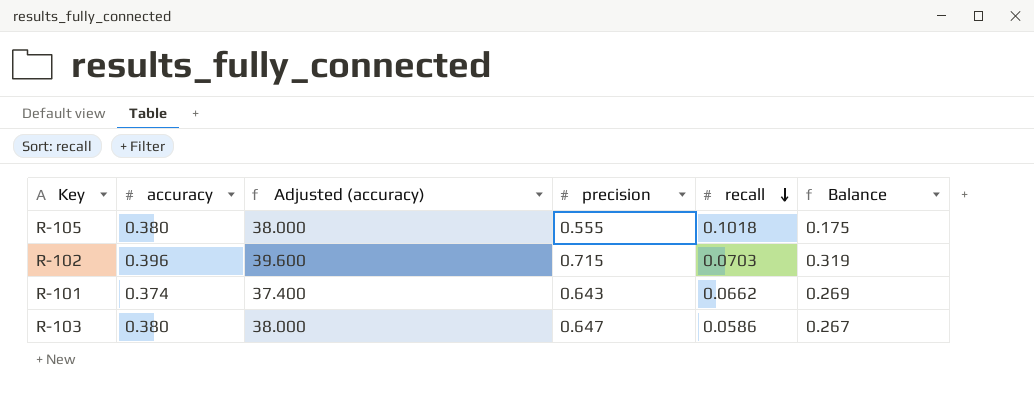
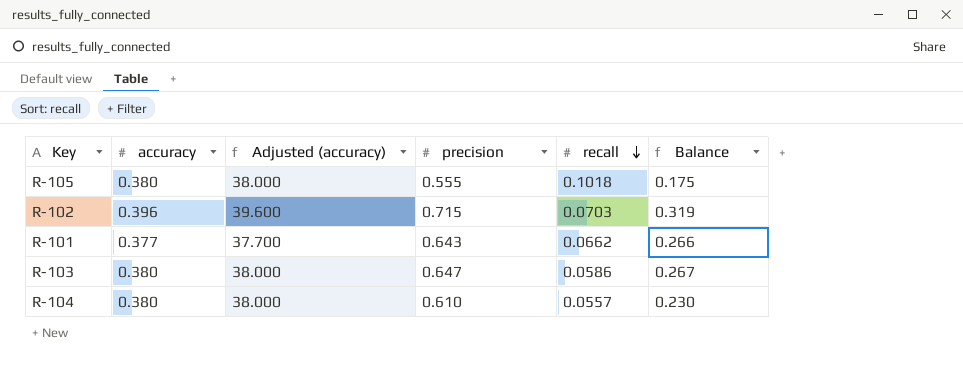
R-101 | accuracy: 0.374 -> 0.377
R-101 | Adjusted (accuracy): 37.400 -> 37.700
R-101 | Balance: 0.269 -> 0.266
row R-104: none -> 0.380 | 38.000 | 0.610 | 0.0557 | 0.230

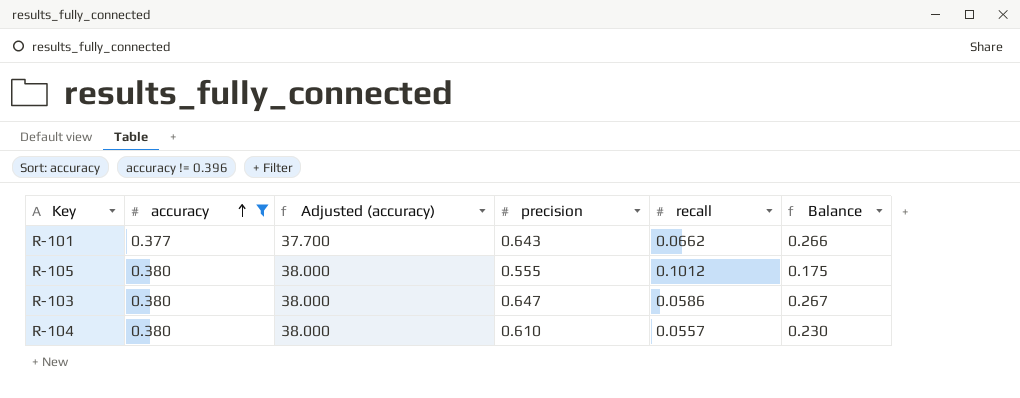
filter: none -> accuracy != 0.396
row order: recall descending -> accuracy ascending
R-105 | recall: 0.1018 -> 0.1012

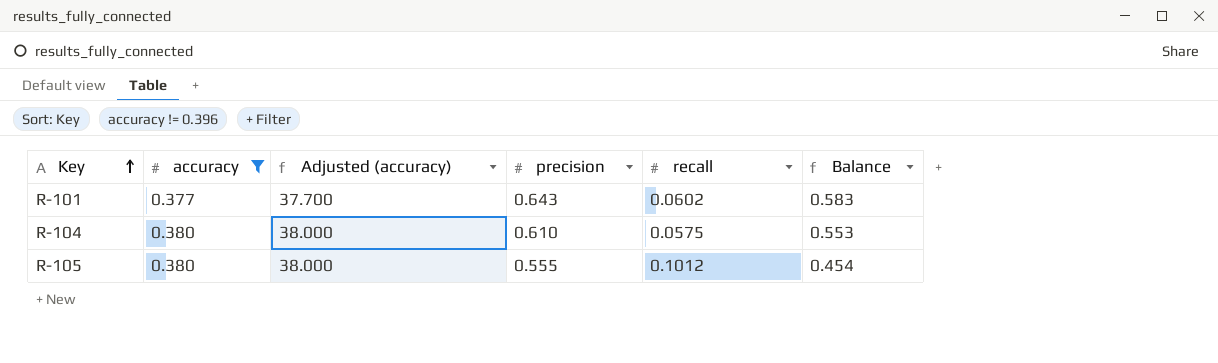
row order: accuracy ascending -> Key ascending
column Balance | formula: [precision] - [accuracy] -> [precision] - [recall]
row R-103: 0.380 | 38.000 | 0.647 | 0.0586 | 0.267 -> none
R-101 | recall: 0.0662 -> 0.0602
R-104 | recall: 0.0557 -> 0.0575

